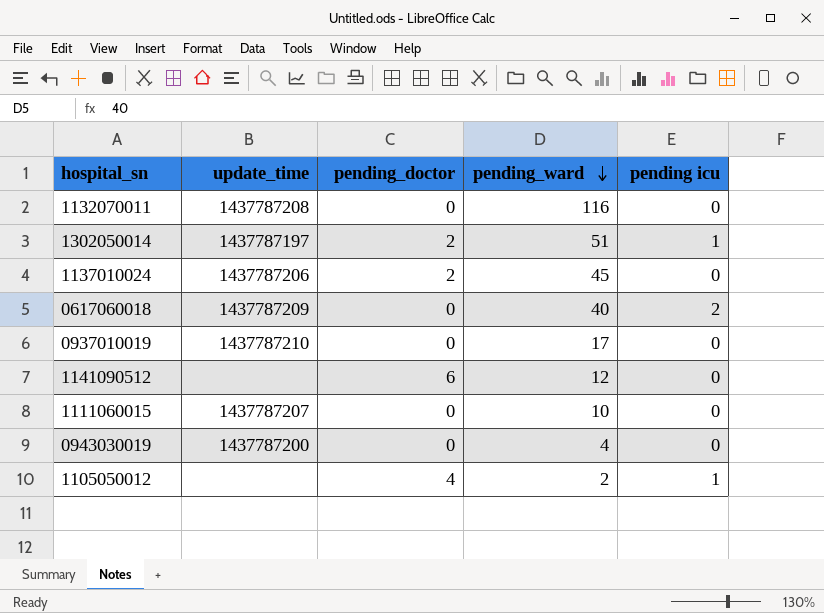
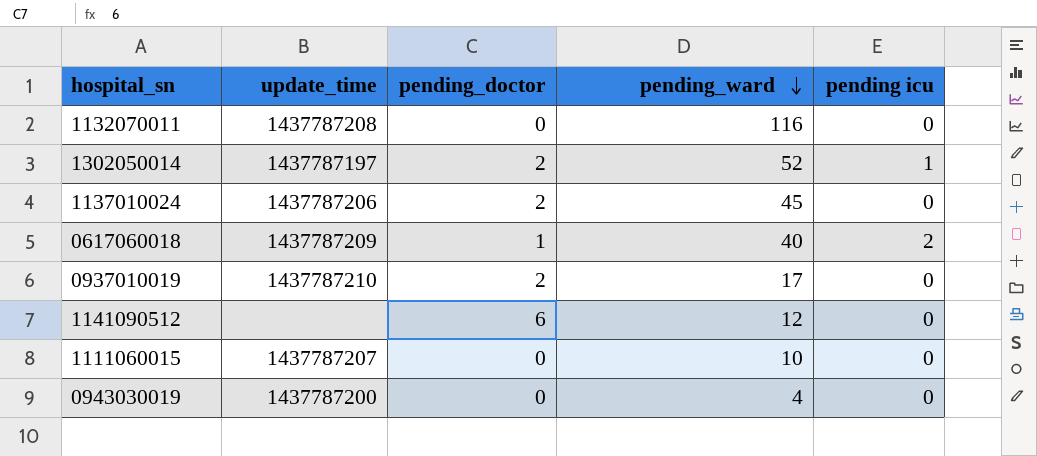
row 1105050012: none | 4 | 2 | 1 -> none
1302050014 | pending_ward: 51 -> 52
0617060018 | pending_doctor: 0 -> 1
0937010019 | pending_doctor: 0 -> 2

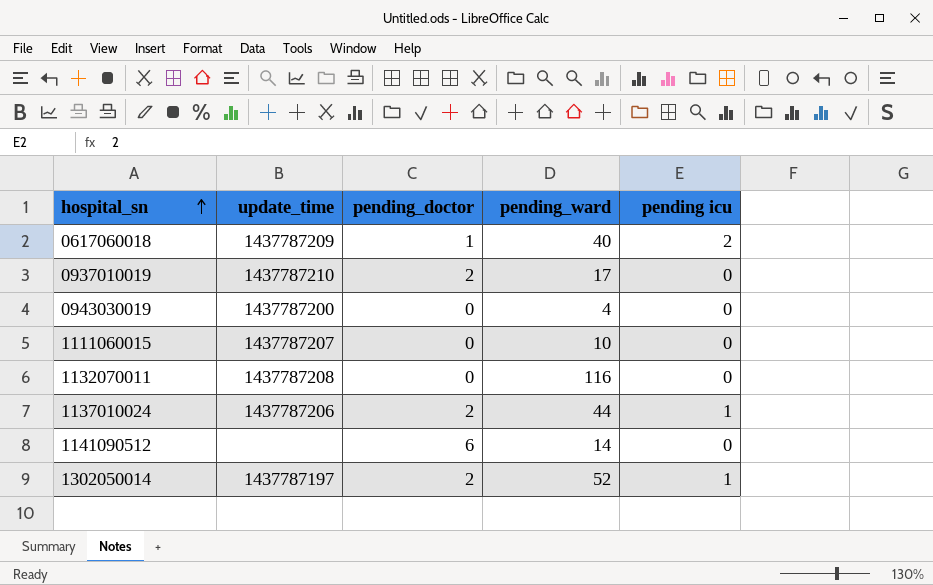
row order: pending_ward descending -> hospital_sn ascending
1137010024 | pending_ward: 45 -> 44
1137010024 | pending icu: 0 -> 1
1141090512 | pending_ward: 12 -> 14

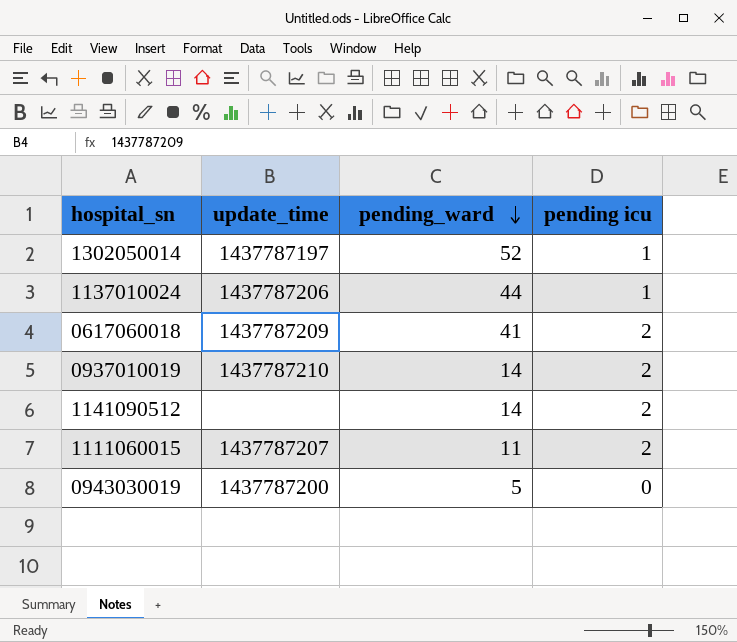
row order: hospital_sn ascending -> pending_ward descending
column pending_doctor | position: 3 -> none
row 1132070011: 1437787208 | 0 | 116 | 0 -> none
0617060018 | pending_ward: 40 -> 41
0937010019 | pending_ward: 17 -> 14
0937010019 | pending icu: 0 -> 2
1141090512 | pending icu: 0 -> 2
1111060015 | pending_ward: 10 -> 11
1111060015 | pending icu: 0 -> 2
0943030019 | pending_ward: 4 -> 5

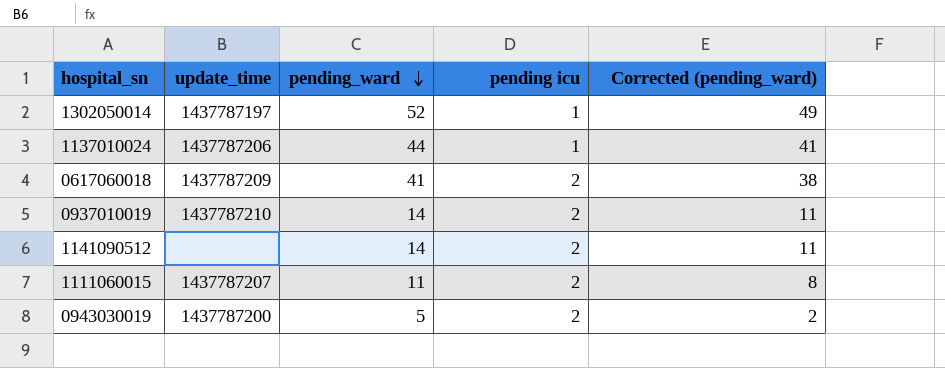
column Corrected (pending_ward) | formula: none -> [pending_ward] - 3
0943030019 | pending icu: 0 -> 2

